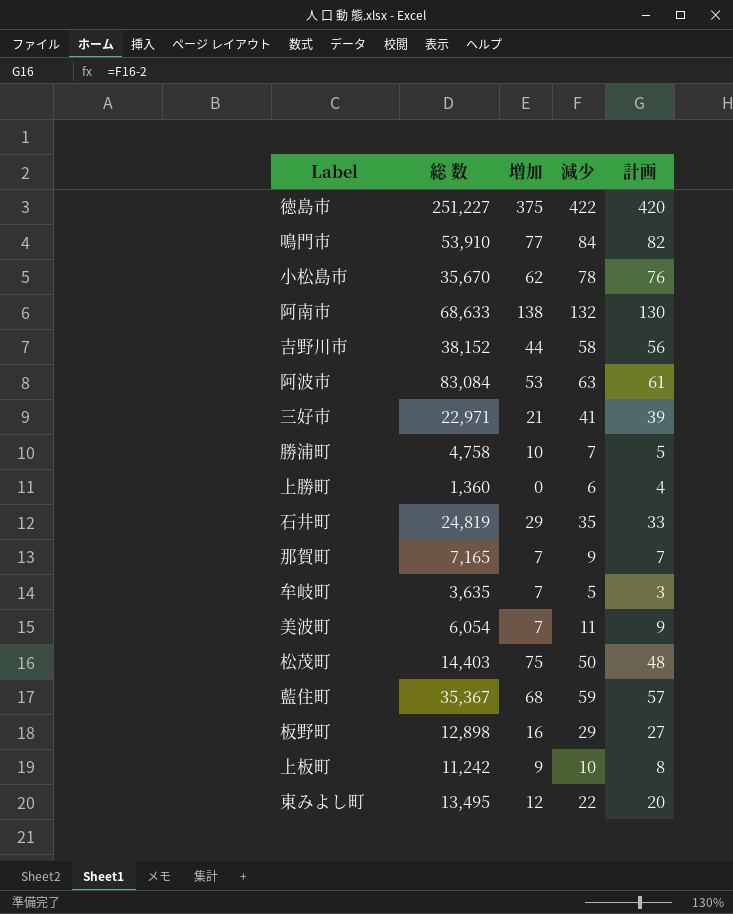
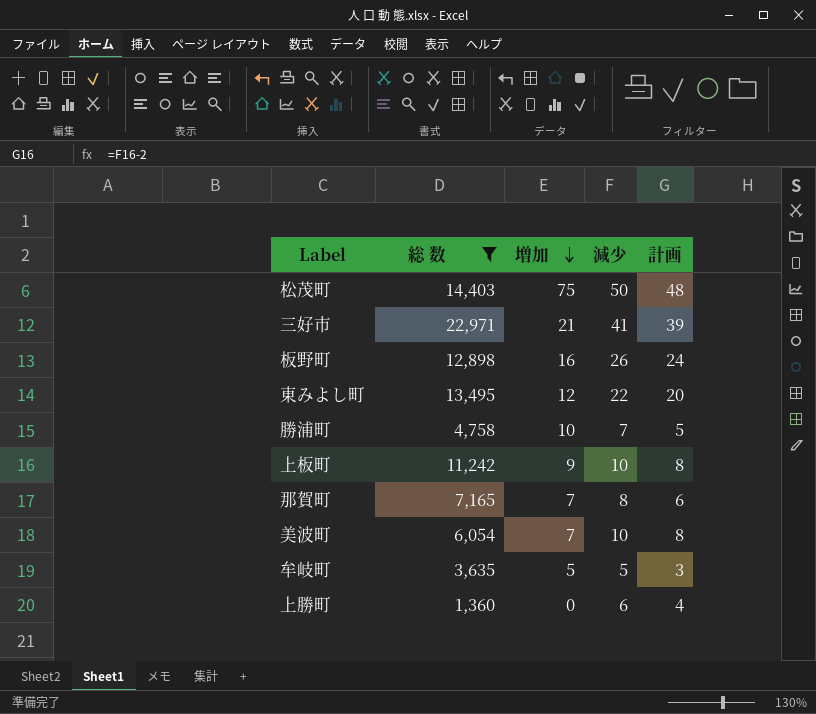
filter: none -> 総 数 <= 22,971
row order: none -> 増加 descending
板野町 | 減少: 29 -> 26
板野町 | 計画: 27 -> 24
那賀町 | 減少: 9 -> 8
那賀町 | 計画: 7 -> 6
美波町 | 減少: 11 -> 10
美波町 | 計画: 9 -> 8
牟岐町 | 増加: 7 -> 5

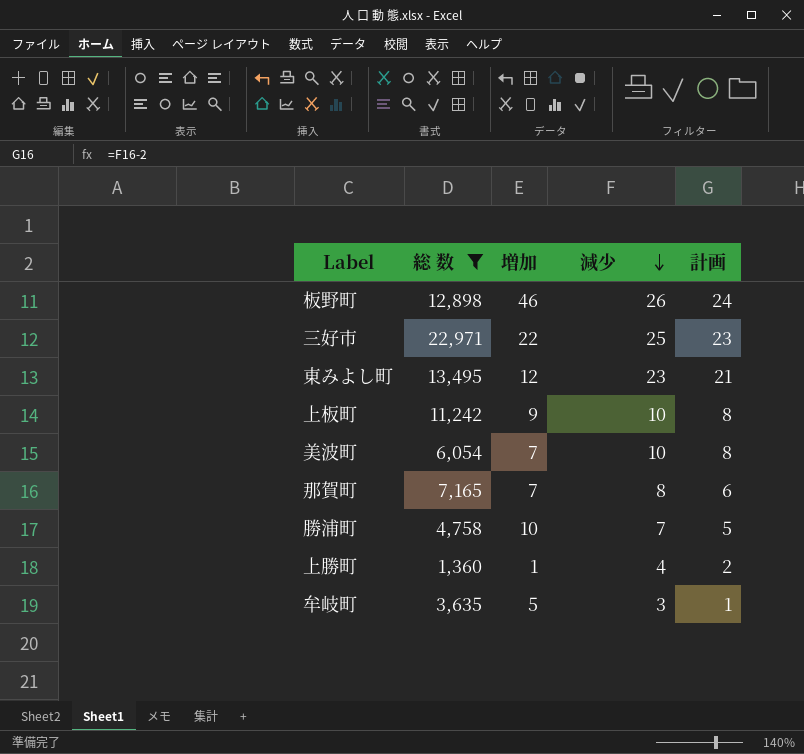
row order: 増加 descending -> 減少 descending
row 松茂町: 14,403 | 75 | 50 | 48 -> none
板野町 | 増加: 16 -> 46
三好市 | 増加: 21 -> 22
三好市 | 減少: 41 -> 25
三好市 | 計画: 39 -> 23
東みよし町 | 減少: 22 -> 23
東みよし町 | 計画: 20 -> 21
上勝町 | 増加: 0 -> 1
上勝町 | 減少: 6 -> 4
上勝町 | 計画: 4 -> 2
牟岐町 | 減少: 5 -> 3
牟岐町 | 計画: 3 -> 1

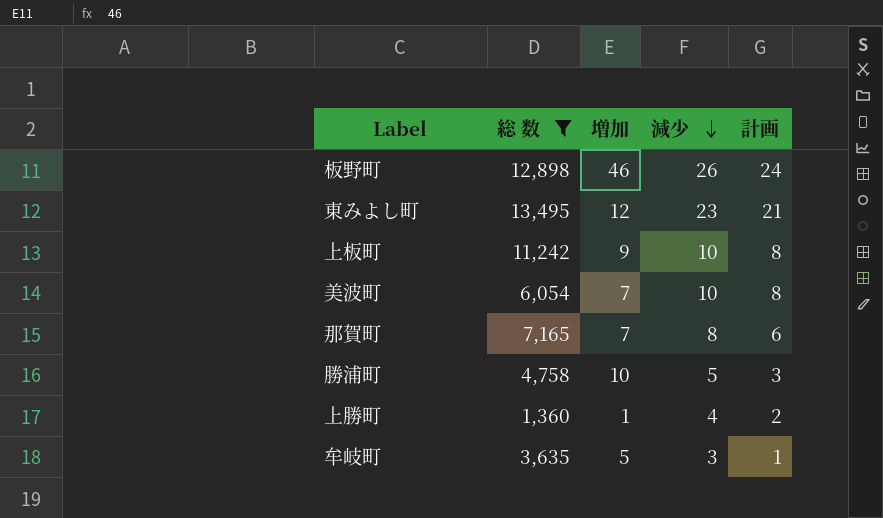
row 三好市: 22,971 | 22 | 25 | 23 -> none
勝浦町 | 減少: 7 -> 5
勝浦町 | 計画: 5 -> 3

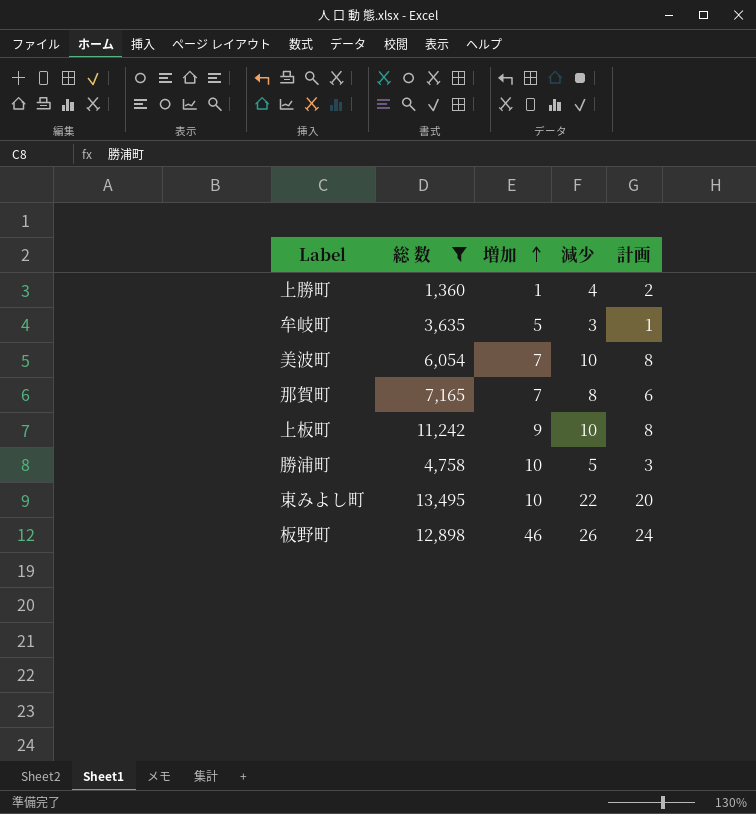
row order: 減少 descending -> 増加 ascending
東みよし町 | 増加: 12 -> 10
東みよし町 | 減少: 23 -> 22
東みよし町 | 計画: 21 -> 20

